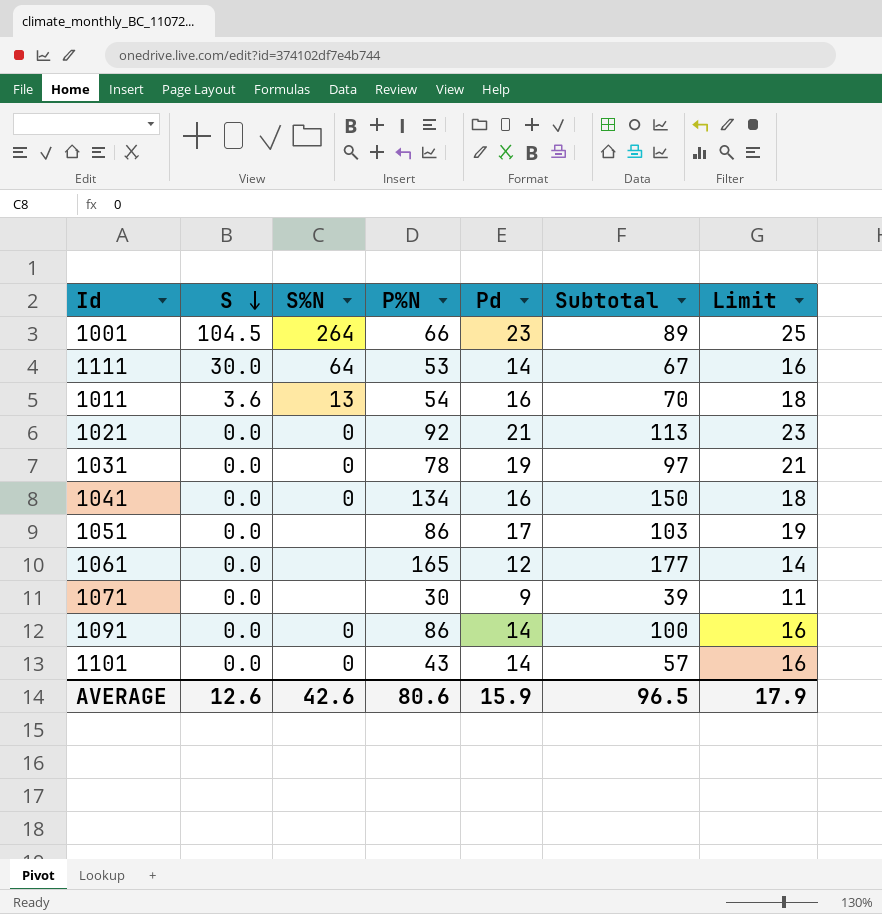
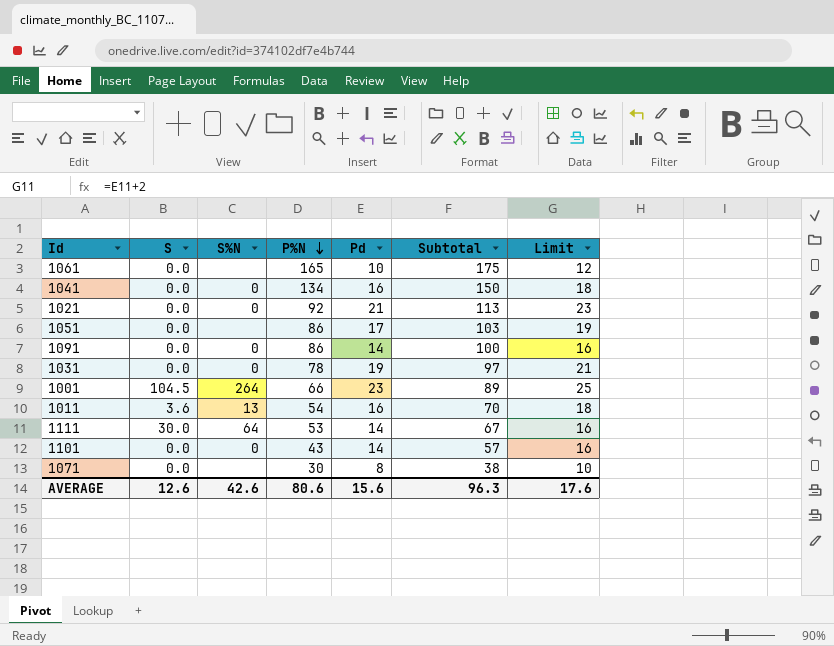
row order: S descending -> P%N descending
1061 | Pd: 12 -> 10
1061 | Subtotal: 177 -> 175
1061 | Limit: 14 -> 12
1071 | Pd: 9 -> 8
1071 | Subtotal: 39 -> 38
1071 | Limit: 11 -> 10
AVERAGE | Pd: 15.9 -> 15.6
AVERAGE | Subtotal: 96.5 -> 96.3
AVERAGE | Limit: 17.9 -> 17.6

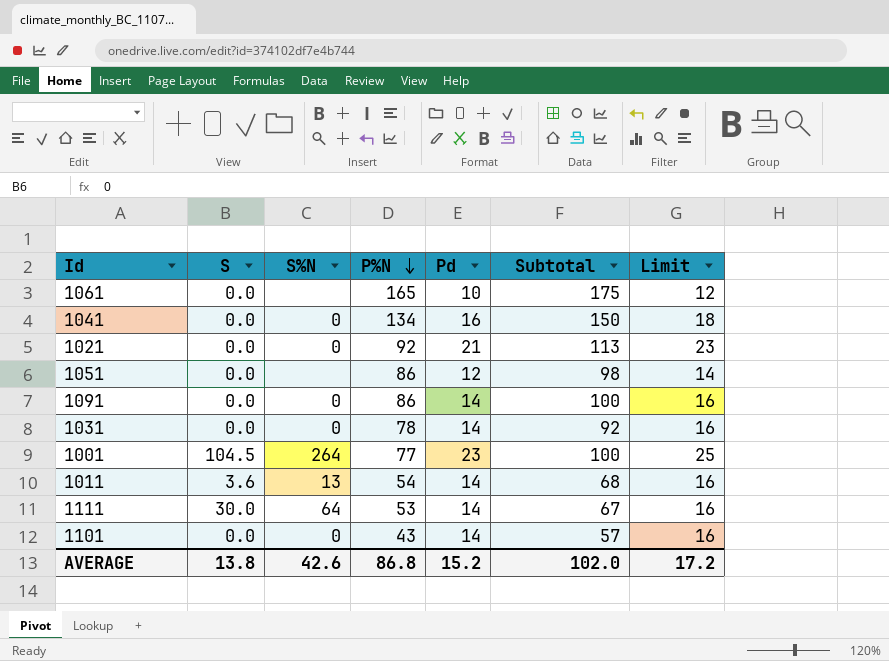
row 1071: 0.0 | none | 30 | 8 | 38 | 10 -> none
1051 | Pd: 17 -> 12
1051 | Subtotal: 103 -> 98
1051 | Limit: 19 -> 14
1031 | Pd: 19 -> 14
1031 | Subtotal: 97 -> 92
1031 | Limit: 21 -> 16
1001 | P%N: 66 -> 77
1001 | Subtotal: 89 -> 100
1011 | Pd: 16 -> 14
1011 | Subtotal: 70 -> 68
1011 | Limit: 18 -> 16
AVERAGE | S: 12.6 -> 13.8
AVERAGE | P%N: 80.6 -> 86.8
AVERAGE | Pd: 15.6 -> 15.2
AVERAGE | Subtotal: 96.3 -> 102.0
AVERAGE | Limit: 17.6 -> 17.2

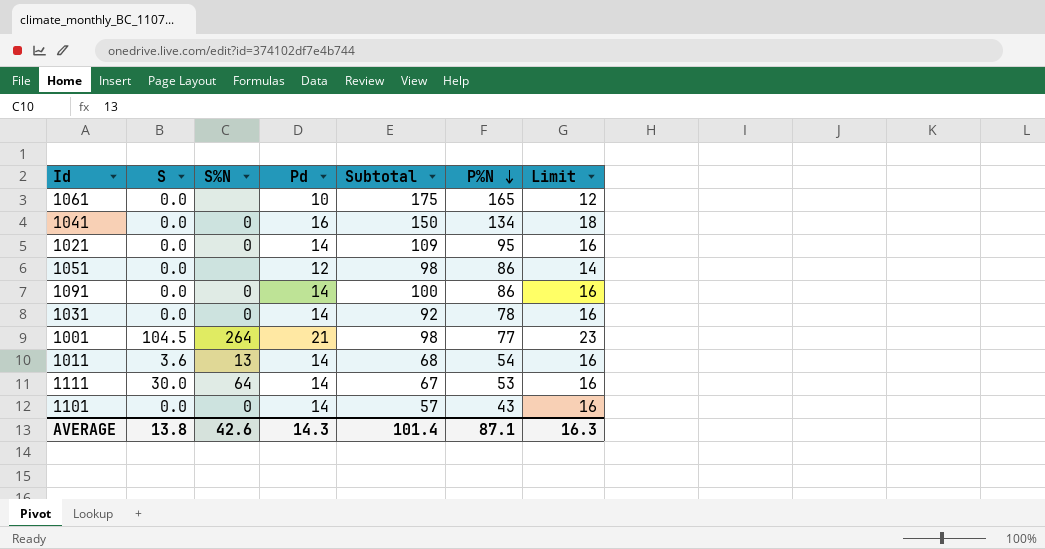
column P%N | position: 4 -> 6
1021 | Pd: 21 -> 14
1021 | Subtotal: 113 -> 109
1021 | P%N: 92 -> 95
1021 | Limit: 23 -> 16
1001 | Pd: 23 -> 21
1001 | Subtotal: 100 -> 98
1001 | Limit: 25 -> 23
AVERAGE | Pd: 15.2 -> 14.3
AVERAGE | Subtotal: 102.0 -> 101.4
AVERAGE | P%N: 86.8 -> 87.1
AVERAGE | Limit: 17.2 -> 16.3

